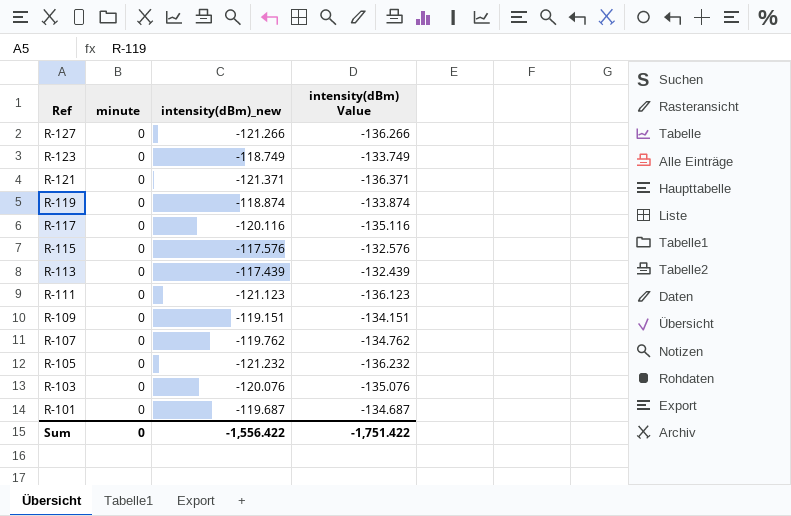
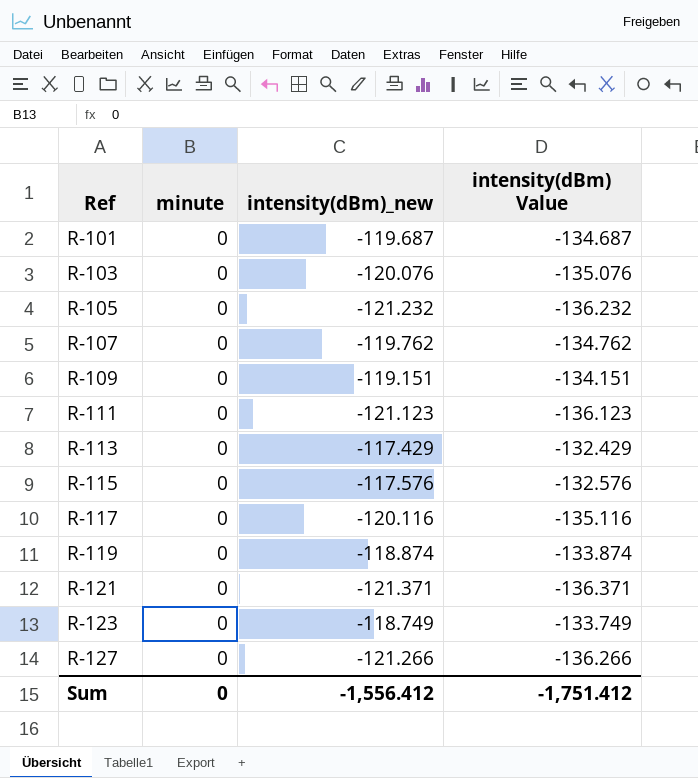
row order: Ref descending -> Ref ascending
R-113 | intensity(dBm)_new: -117.439 -> -117.429
R-113 | intensity(dBm) Value: -132.439 -> -132.429
Sum | intensity(dBm)_new: -1,556.422 -> -1,556.412
Sum | intensity(dBm) Value: -1,751.422 -> -1,751.412

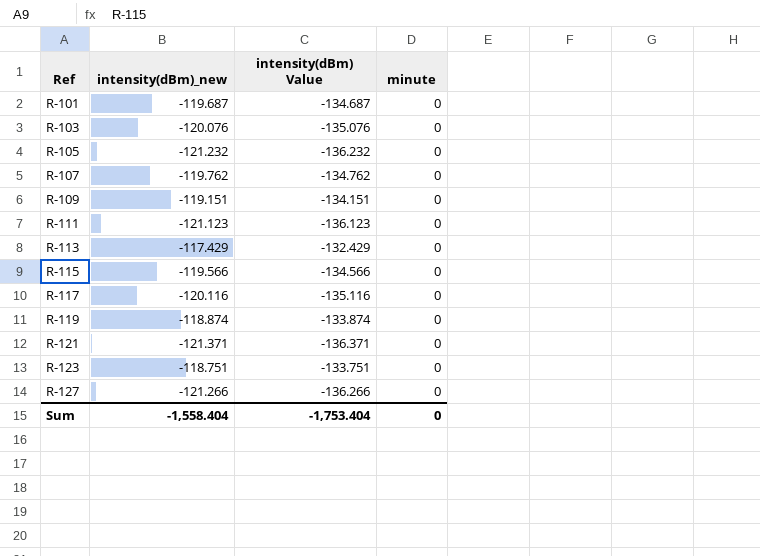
column minute | position: 2 -> 4
R-115 | intensity(dBm)_new: -117.576 -> -119.566
R-115 | intensity(dBm) Value: -132.576 -> -134.566
R-123 | intensity(dBm)_new: -118.749 -> -118.751
R-123 | intensity(dBm) Value: -133.749 -> -133.751
Sum | intensity(dBm)_new: -1,556.412 -> -1,558.404
Sum | intensity(dBm) Value: -1,751.412 -> -1,753.404

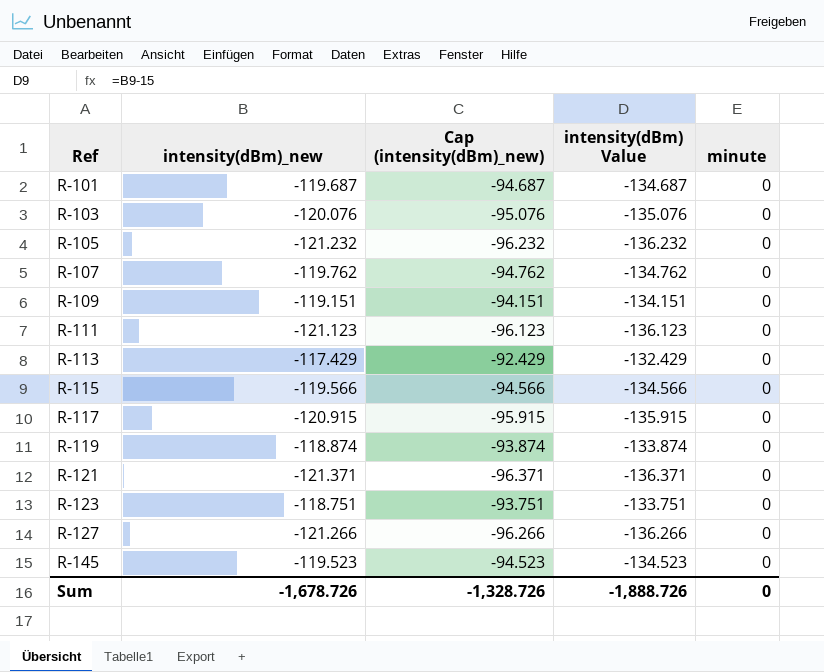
column Cap (intensity(dBm)_new) | formula: none -> [intensity(dBm)_new] + 25
R-117 | intensity(dBm)_new: -120.116 -> -120.915
R-117 | intensity(dBm) Value: -135.116 -> -135.915
row R-145: none -> -119.523 | -94.523 | -134.523 | 0
Sum | intensity(dBm)_new: -1,558.404 -> -1,678.726
Sum | intensity(dBm) Value: -1,753.404 -> -1,888.726

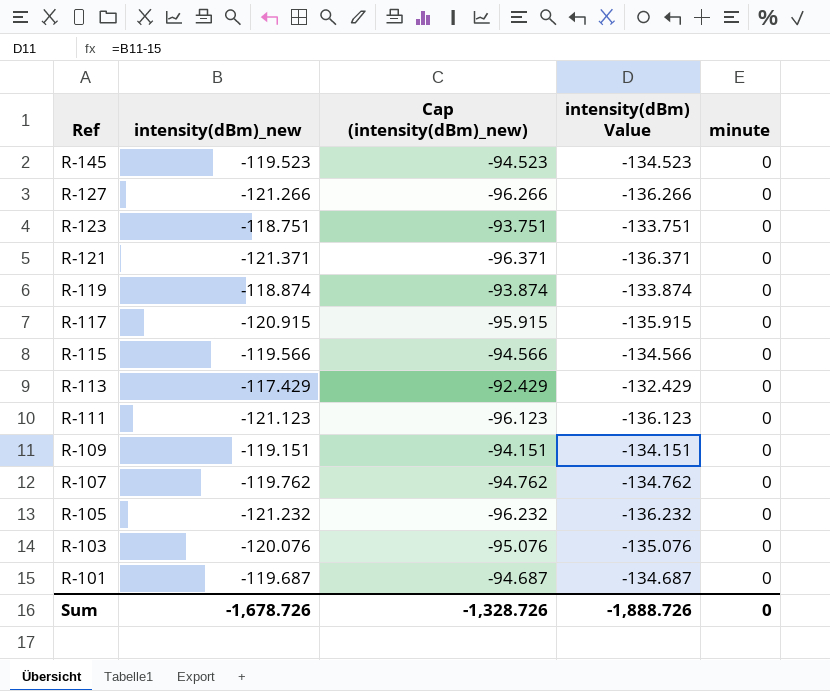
row order: Ref ascending -> Ref descending

